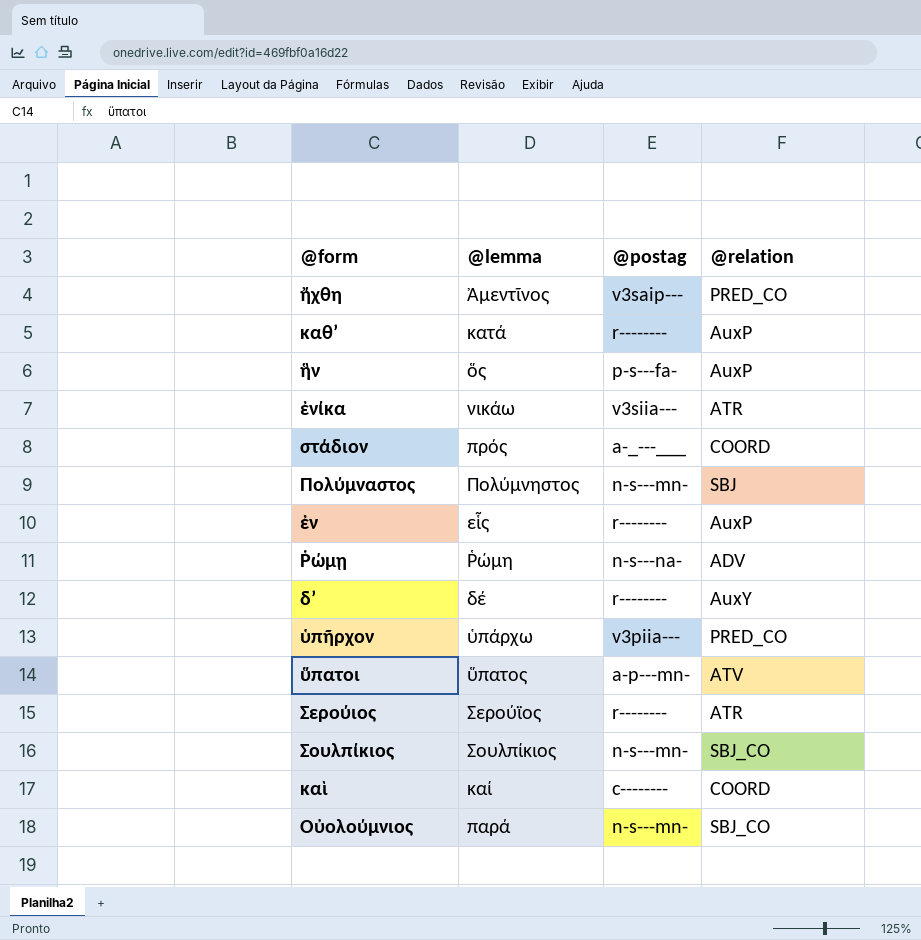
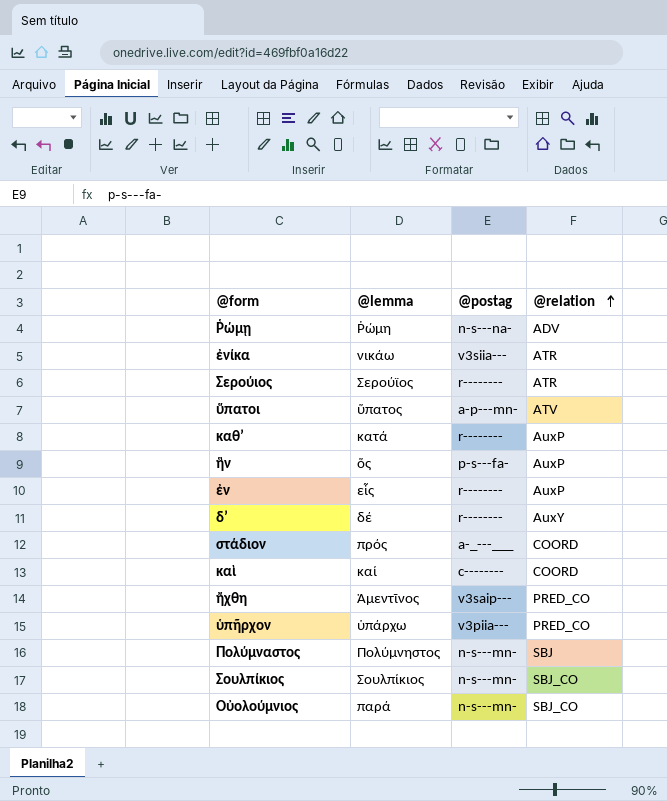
row order: none -> @relation ascending

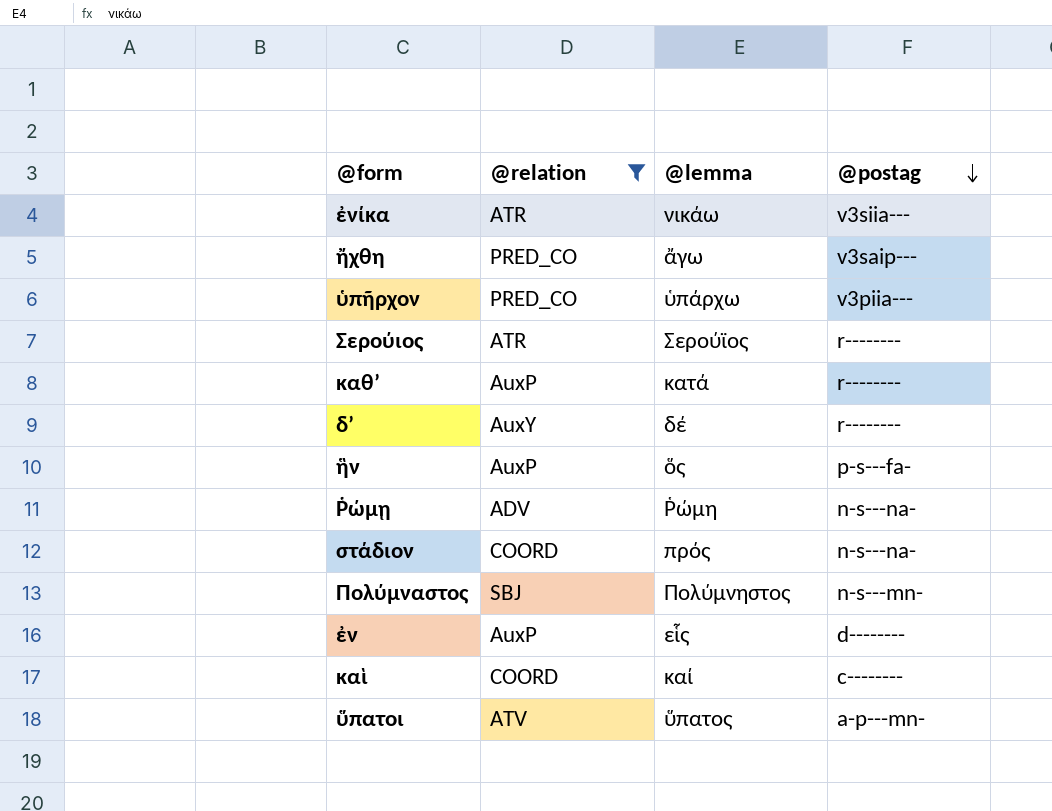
filter: none -> @relation != SBJ_CO
row order: @relation ascending -> @postag descending
column @relation | position: 4 -> 2
ἤχθη | @lemma: Ἀμεντῖνος -> ἄγω
στάδιον | @postag: a-_---___ -> n-s---na-
ἐν | @postag: r-------- -> d--------

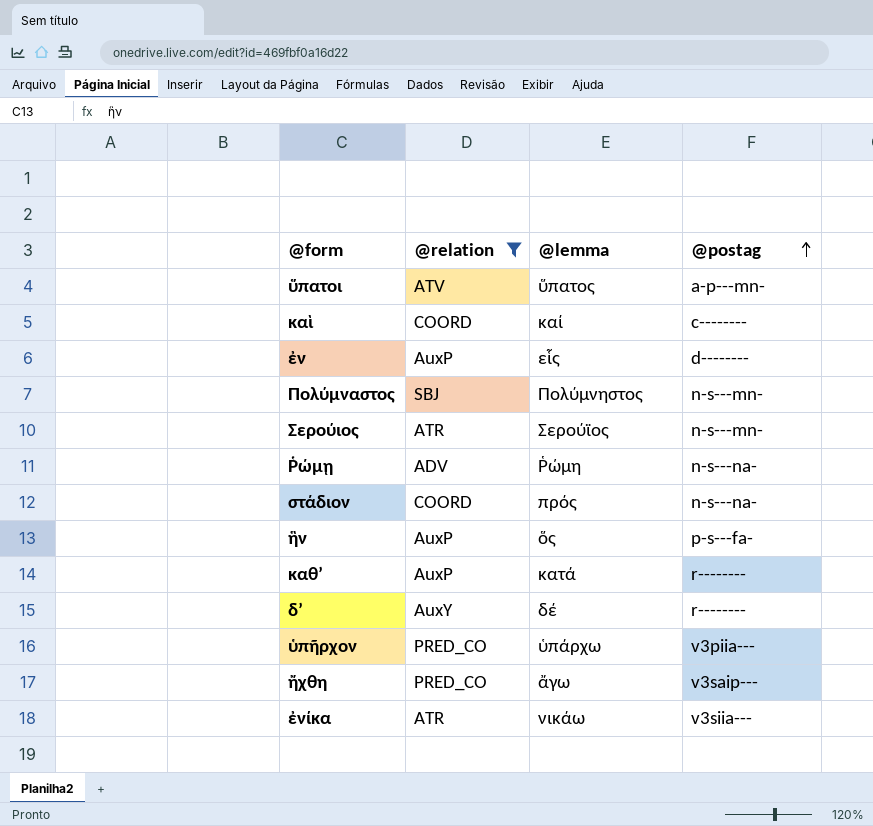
row order: @postag descending -> @postag ascending
Σερούιος | @postag: r-------- -> n-s---mn-

